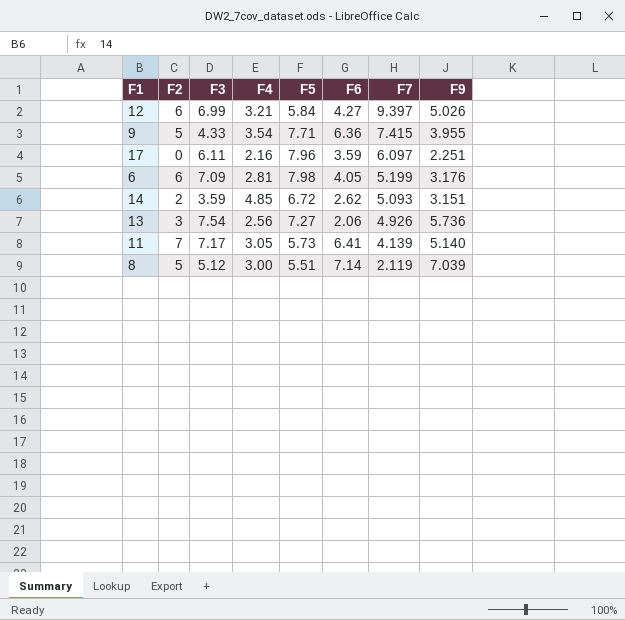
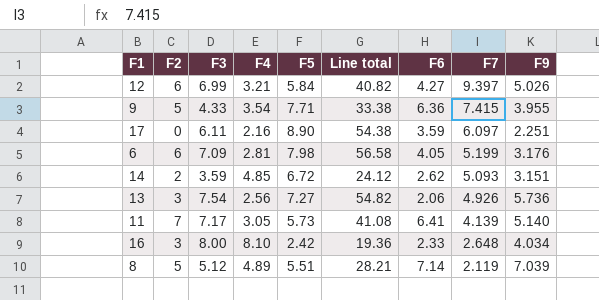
column Line total | formula: none -> [F3] * [F5]
17 | F5: 7.96 -> 8.90
row 16: none -> 3 | 8.00 | 8.10 | 2.42 | 19.36 | 2.33 | 2.648 | 4.034
8 | F4: 3.00 -> 4.89

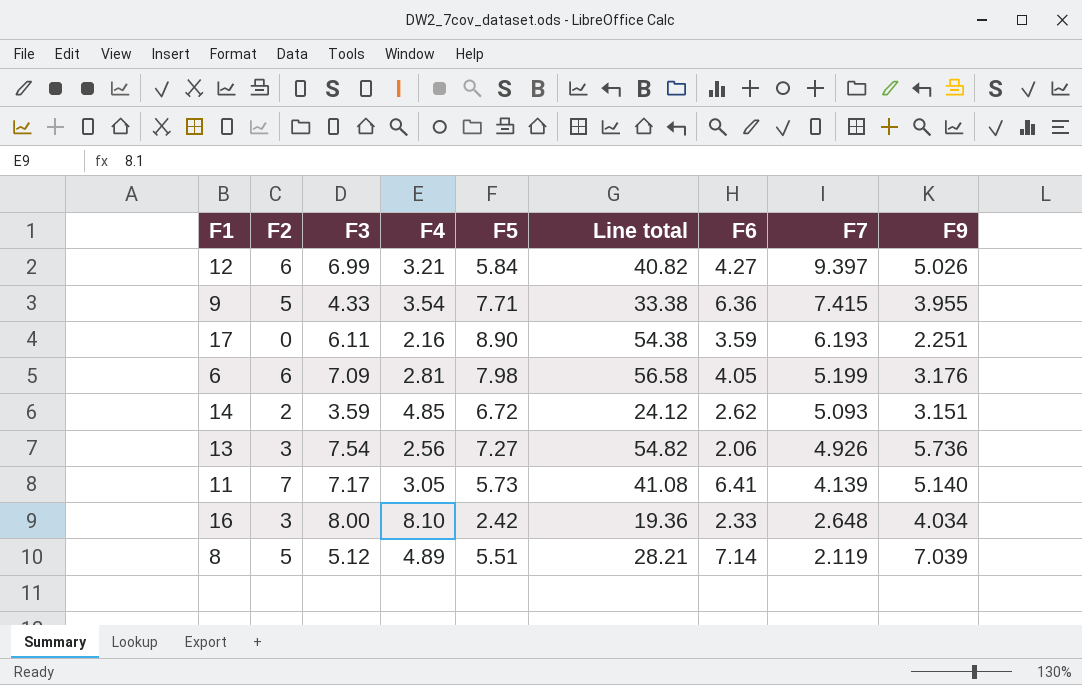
17 | F7: 6.097 -> 6.193

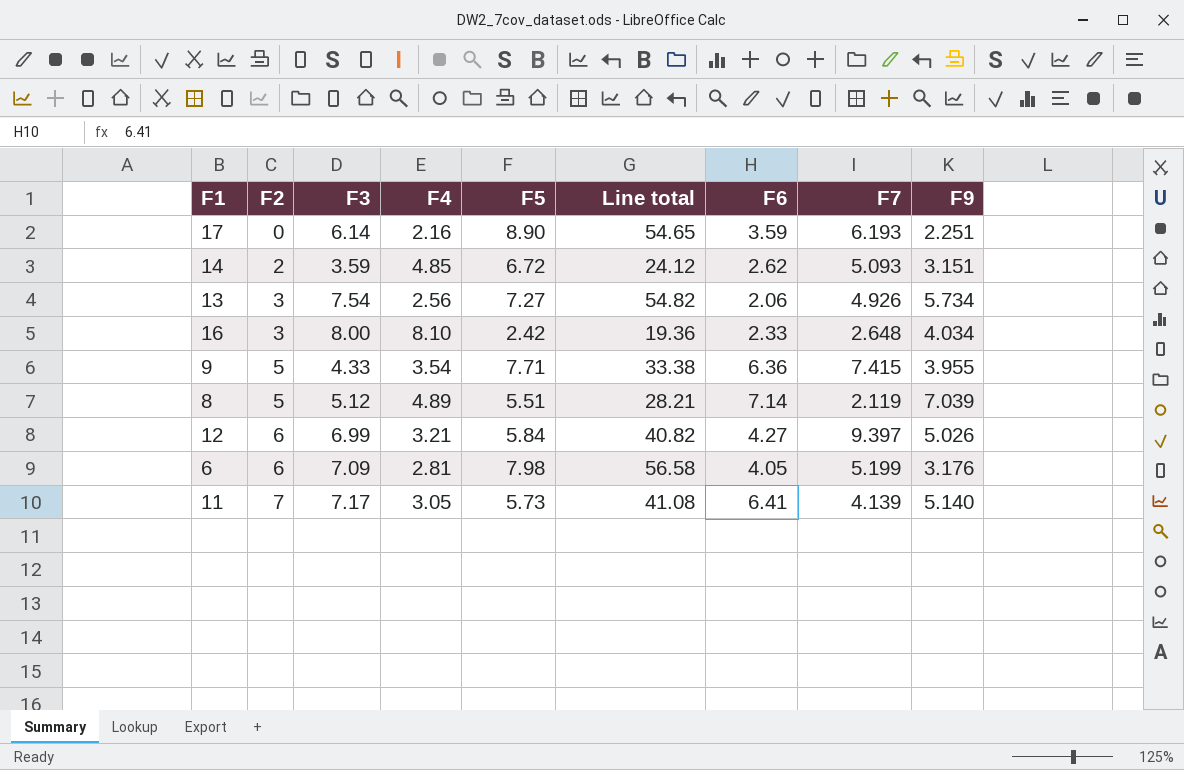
row order: F7 descending -> F2 ascending
17 | F3: 6.11 -> 6.14
17 | Line total: 54.38 -> 54.65
13 | F9: 5.736 -> 5.734

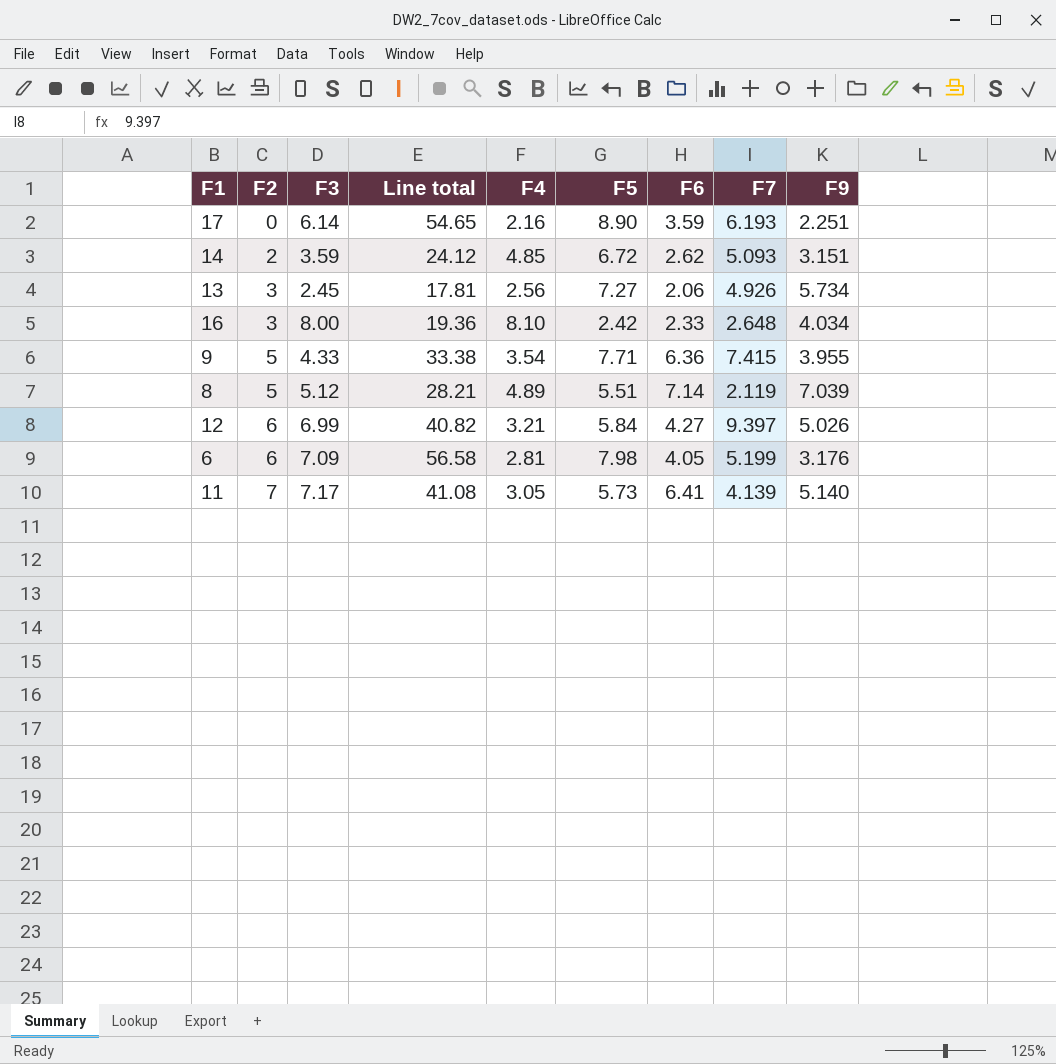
column Line total | position: 6 -> 4
13 | F3: 7.54 -> 2.45
13 | Line total: 54.82 -> 17.81

